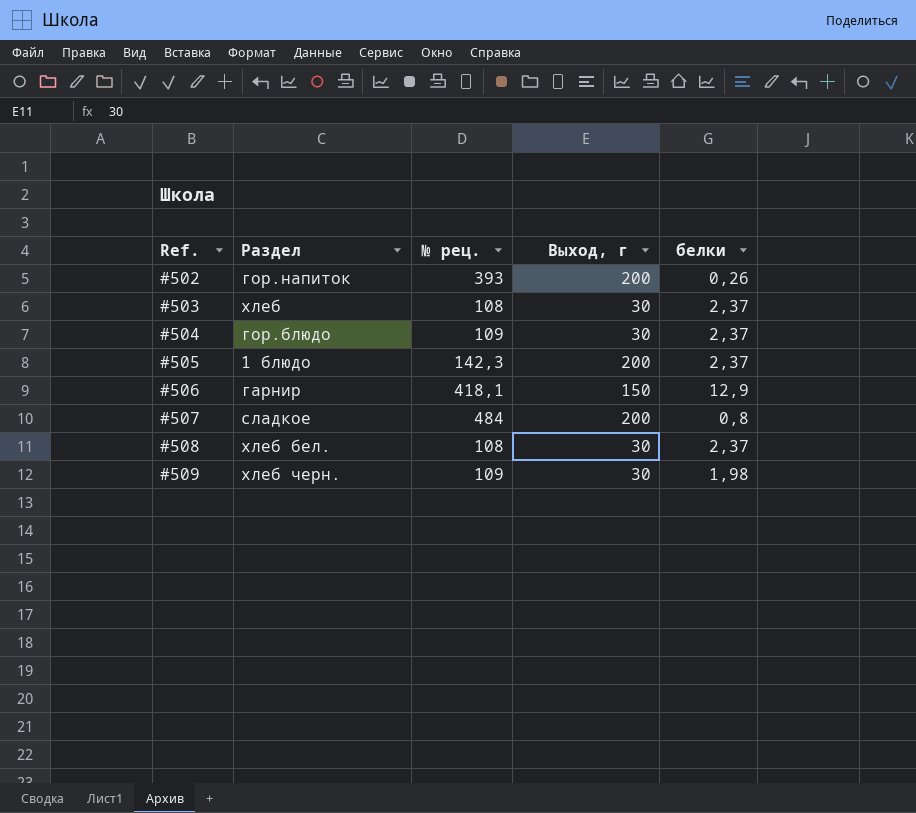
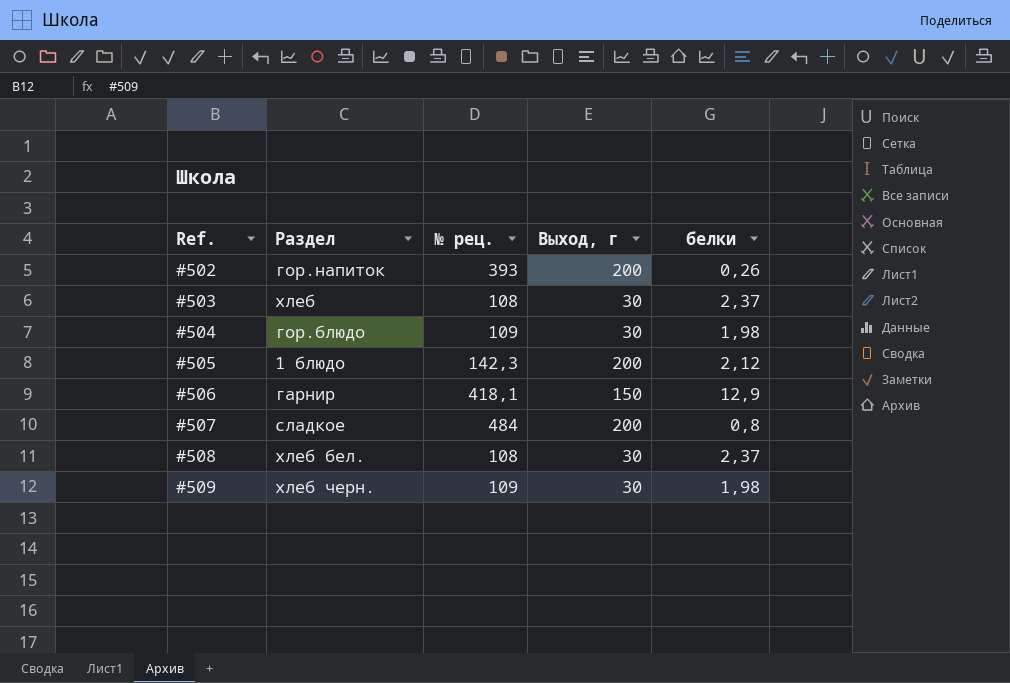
#504 | белки: 2,37 -> 1,98
#505 | белки: 2,37 -> 2,12

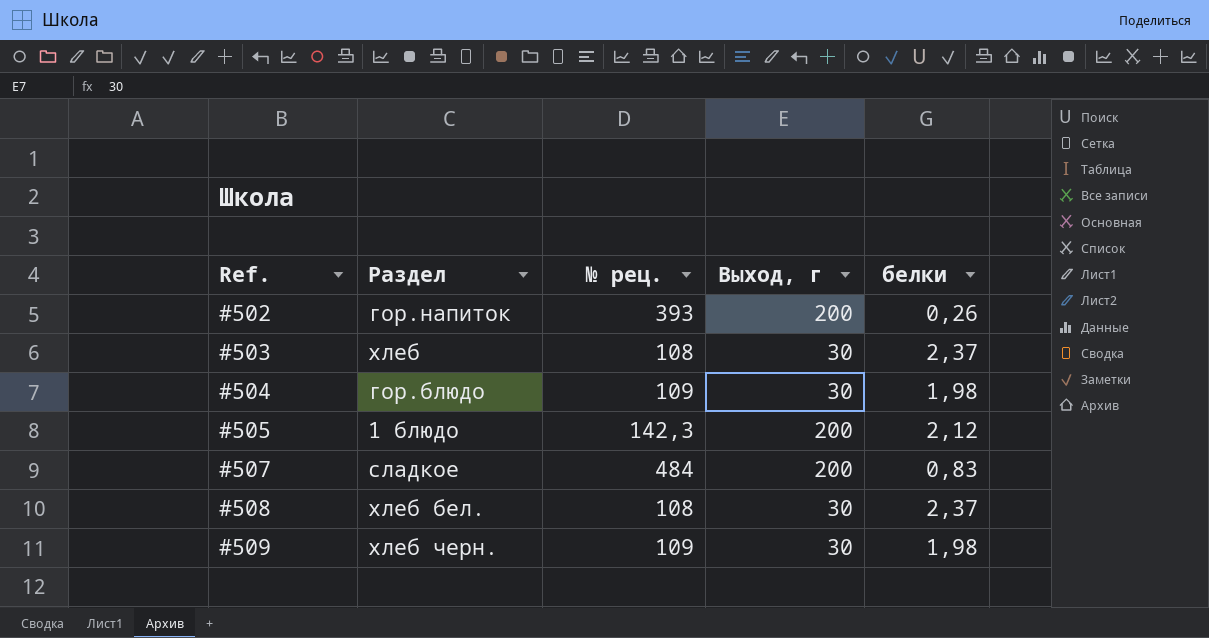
row #506: гарнир | 418,1 | 150 | 12,9 -> none
#507 | белки: 0,8 -> 0,83

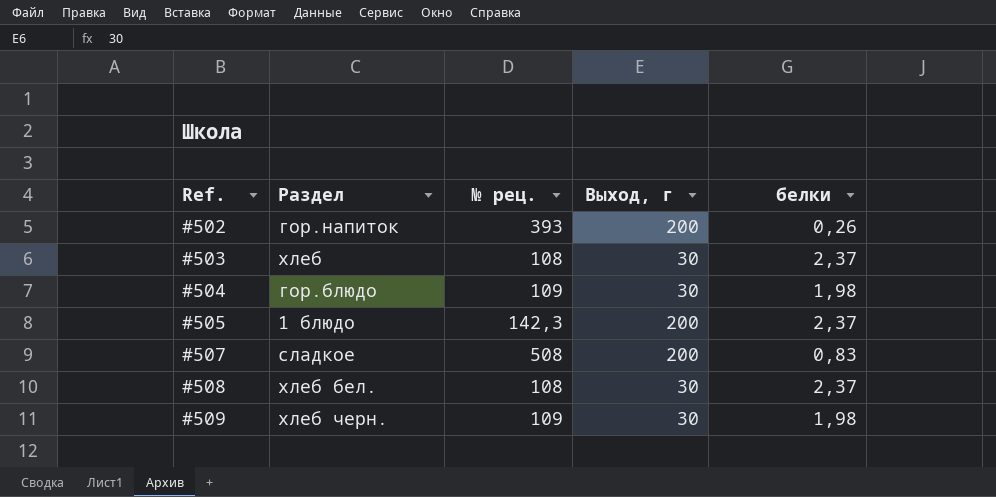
#505 | белки: 2,12 -> 2,37
#507 | № рец.: 484 -> 508

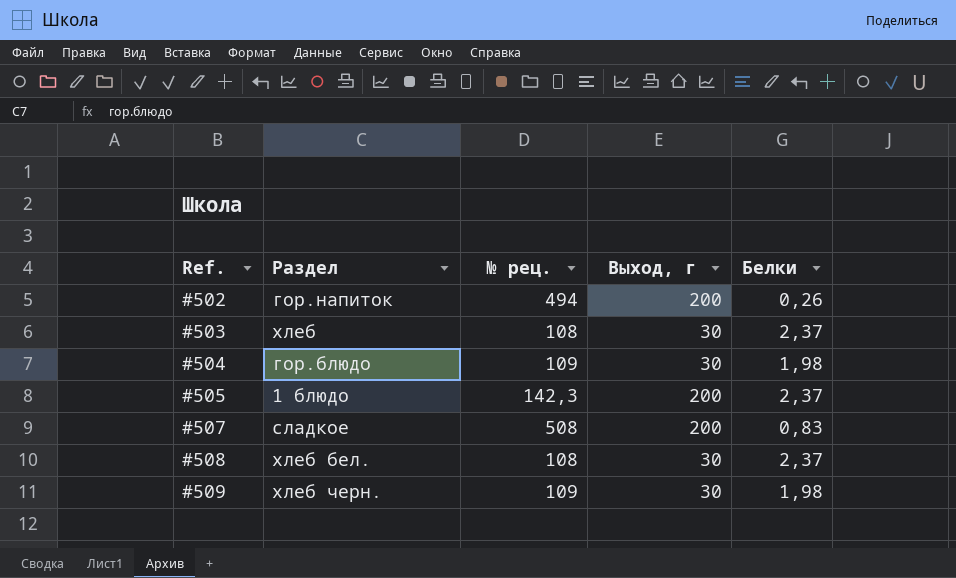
column name: белки -> Белки
#502 | № рец.: 393 -> 494

